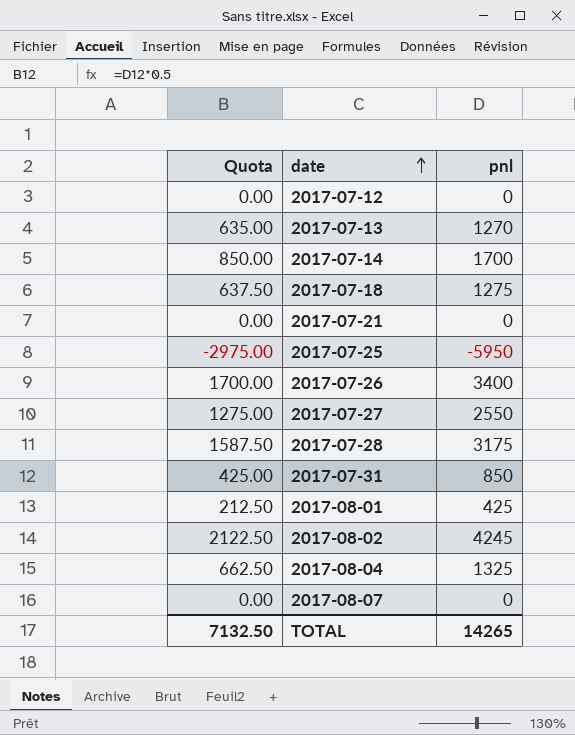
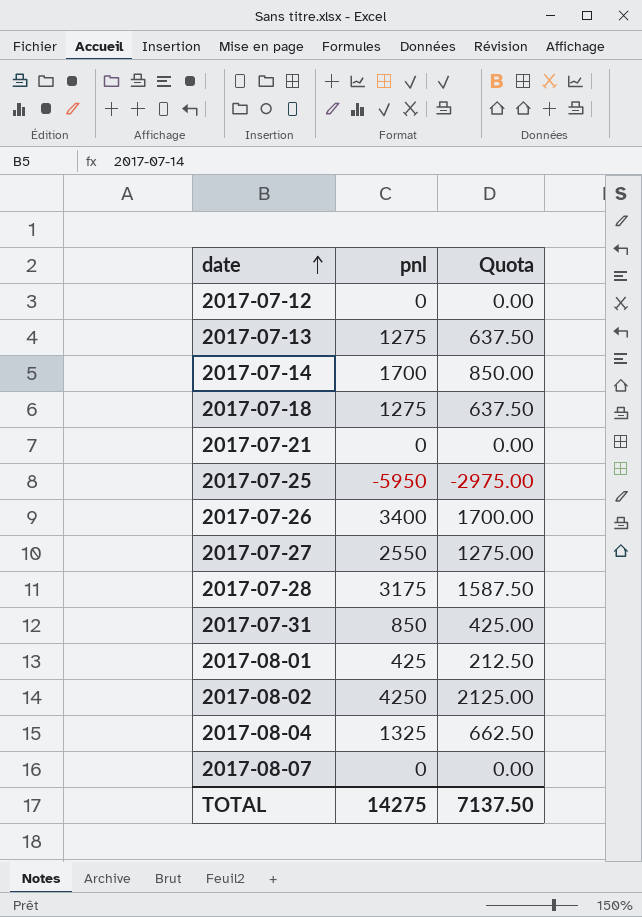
column Quota | position: 1 -> 3
2017-07-13 | pnl: 1270 -> 1275
2017-07-13 | Quota: 635.00 -> 637.50
2017-08-02 | pnl: 4245 -> 4250
2017-08-02 | Quota: 2122.50 -> 2125.00
TOTAL | pnl: 14265 -> 14275
TOTAL | Quota: 7132.50 -> 7137.50

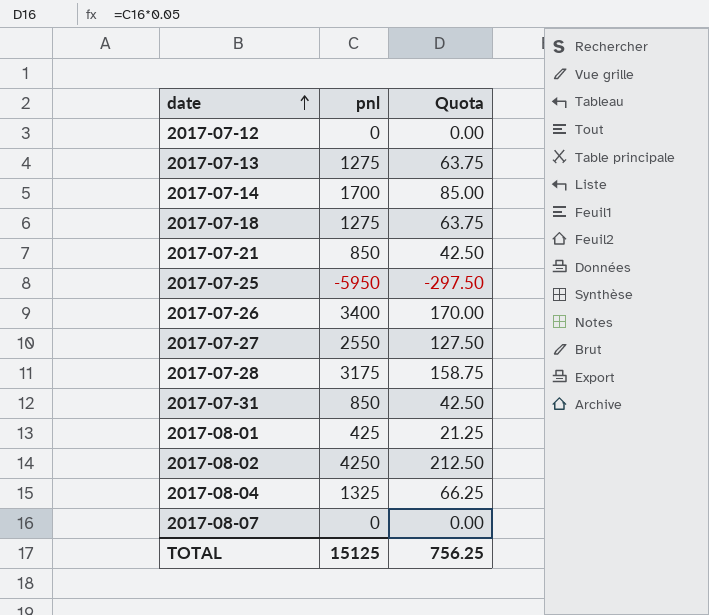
column Quota | formula: [pnl] * 0.5 -> [pnl] * 0.05
2017-07-21 | pnl: 0 -> 850
TOTAL | pnl: 14275 -> 15125
TOTAL | Quota: 7137.50 -> 756.25

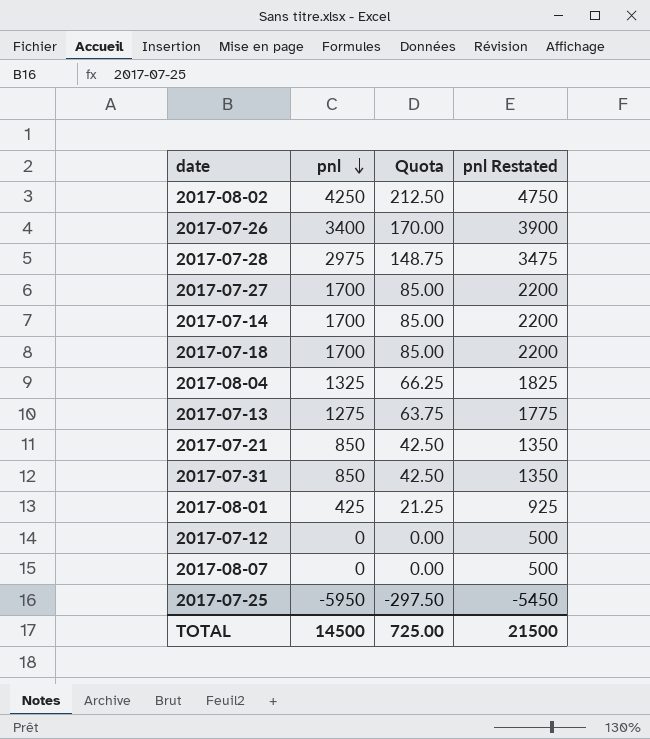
row order: date ascending -> pnl descending
column pnl Restated | formula: none -> [pnl] + 500
2017-07-28 | pnl: 3175 -> 2975
2017-07-28 | Quota: 158.75 -> 148.75
2017-07-27 | pnl: 2550 -> 1700
2017-07-27 | Quota: 127.50 -> 85.00
2017-07-18 | pnl: 1275 -> 1700
2017-07-18 | Quota: 63.75 -> 85.00
TOTAL | pnl: 15125 -> 14500
TOTAL | Quota: 756.25 -> 725.00

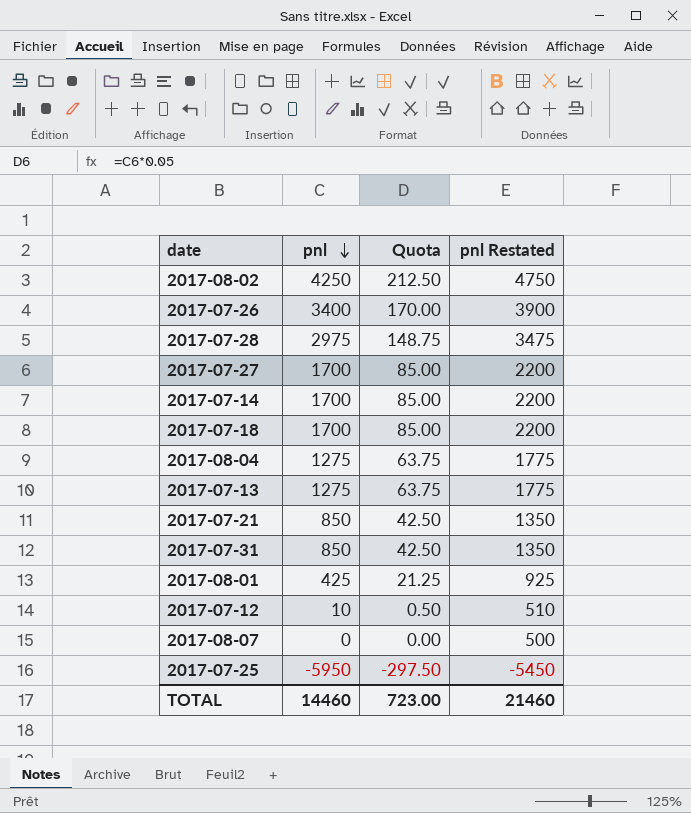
2017-08-04 | pnl: 1325 -> 1275
2017-08-04 | Quota: 66.25 -> 63.75
2017-08-04 | pnl Restated: 1825 -> 1775
2017-07-12 | pnl: 0 -> 10
2017-07-12 | Quota: 0.00 -> 0.50
2017-07-12 | pnl Restated: 500 -> 510
TOTAL | pnl: 14500 -> 14460
TOTAL | Quota: 725.00 -> 723.00
TOTAL | pnl Restated: 21500 -> 21460

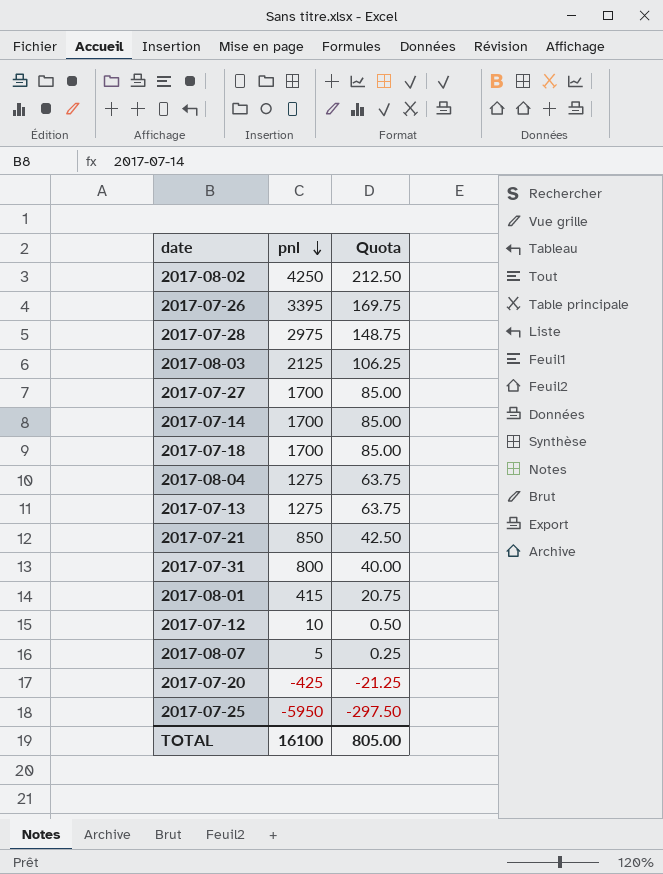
column pnl Restated | formula: [pnl] + 500 -> none
2017-07-26 | pnl: 3400 -> 3395
2017-07-26 | Quota: 170.00 -> 169.75
row 2017-08-03: none -> 2125 | 106.25
2017-07-31 | pnl: 850 -> 800
2017-07-31 | Quota: 42.50 -> 40.00
2017-08-01 | pnl: 425 -> 415
2017-08-01 | Quota: 21.25 -> 20.75
2017-08-07 | pnl: 0 -> 5
2017-08-07 | Quota: 0.00 -> 0.25
row 2017-07-20: none -> -425 | -21.25
TOTAL | pnl: 14460 -> 16100
TOTAL | Quota: 723.00 -> 805.00

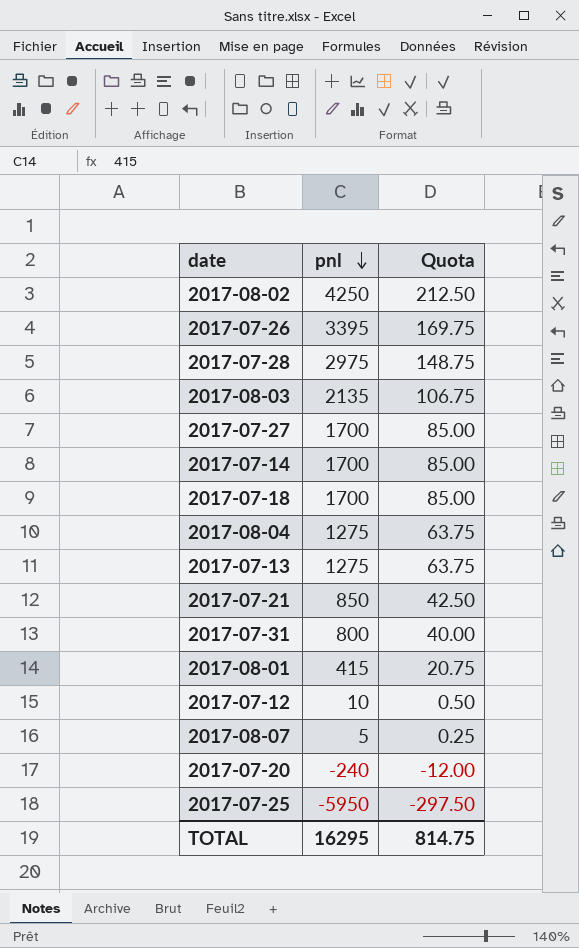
2017-08-03 | pnl: 2125 -> 2135
2017-08-03 | Quota: 106.25 -> 106.75
2017-07-20 | pnl: -425 -> -240
2017-07-20 | Quota: -21.25 -> -12.00
TOTAL | pnl: 16100 -> 16295
TOTAL | Quota: 805.00 -> 814.75

